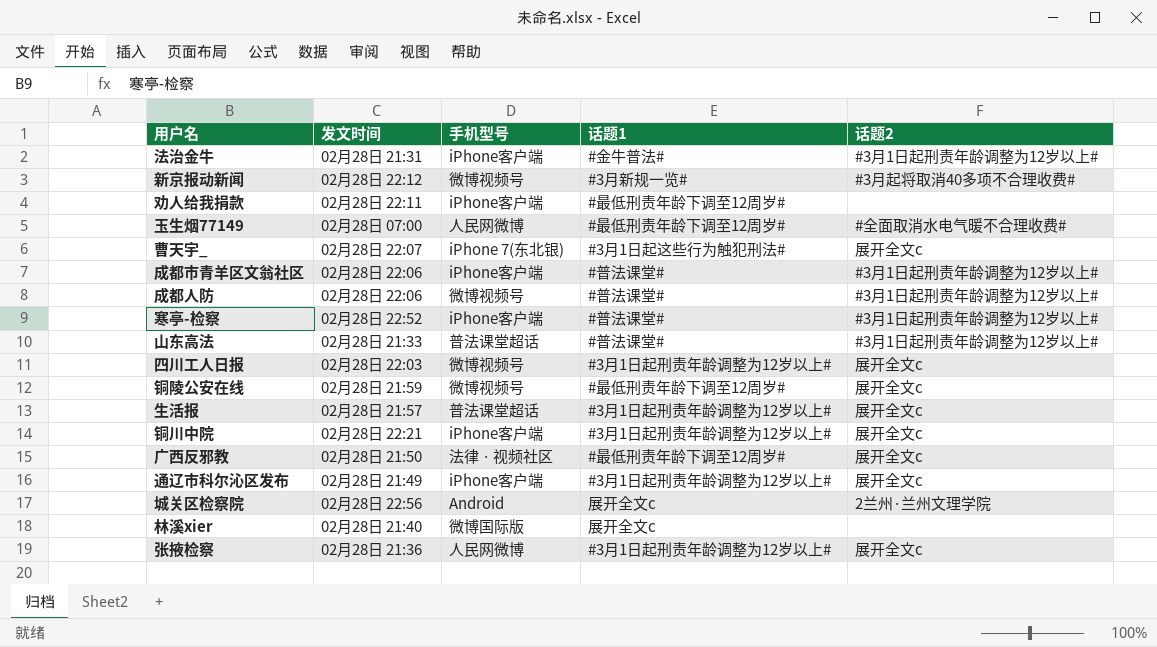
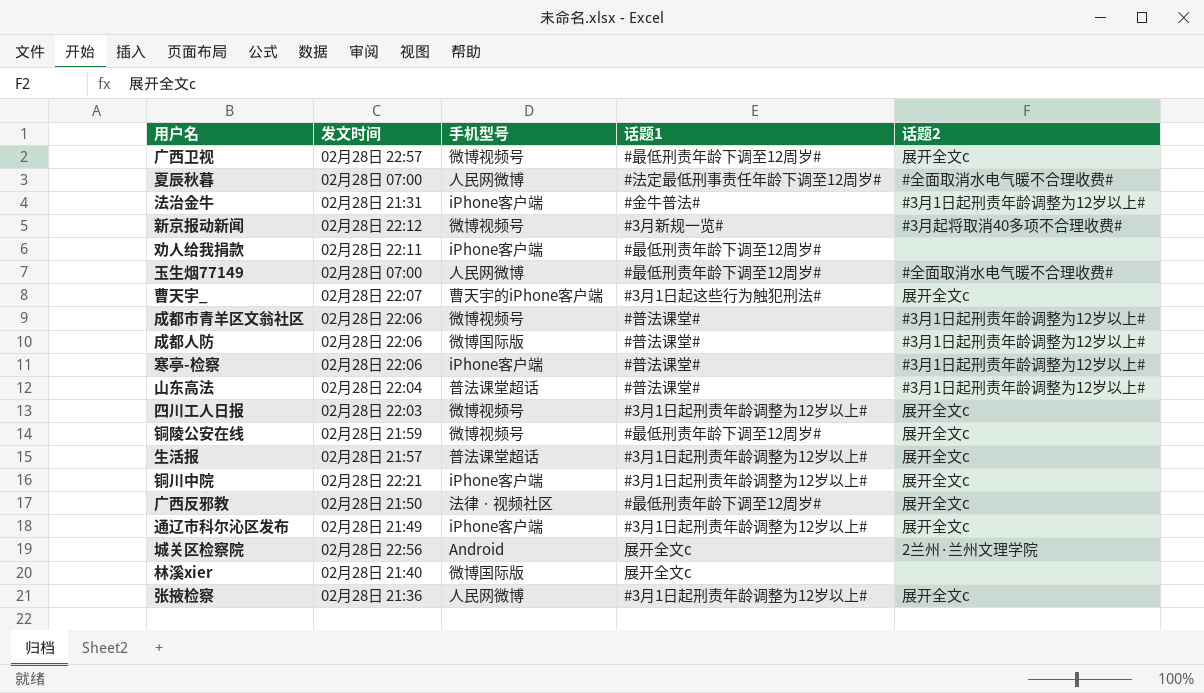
row 广西卫视: none -> 02月28日 22:57 | 微博视频号 | #最低刑责年龄下调至12周岁# | 展开全文c
row 夏辰秋暮: none -> 02月28日 07:00 | 人民网微博 | #法定最低刑事责任年龄下调至12周岁# | #全面取消水电气暖不合理收费#
曹天宇_ | 手机型号: iPhone 7(东北银) -> 曹天宇的iPhone客户端
成都市青羊区文翁社区 | 手机型号: iPhone客户端 -> 微博视频号
成都人防 | 手机型号: 微博视频号 -> 微博国际版
寒亭-检察 | 发文时间: 02月28日 22:52 -> 02月28日 22:06
山东高法 | 发文时间: 02月28日 21:33 -> 02月28日 22:04

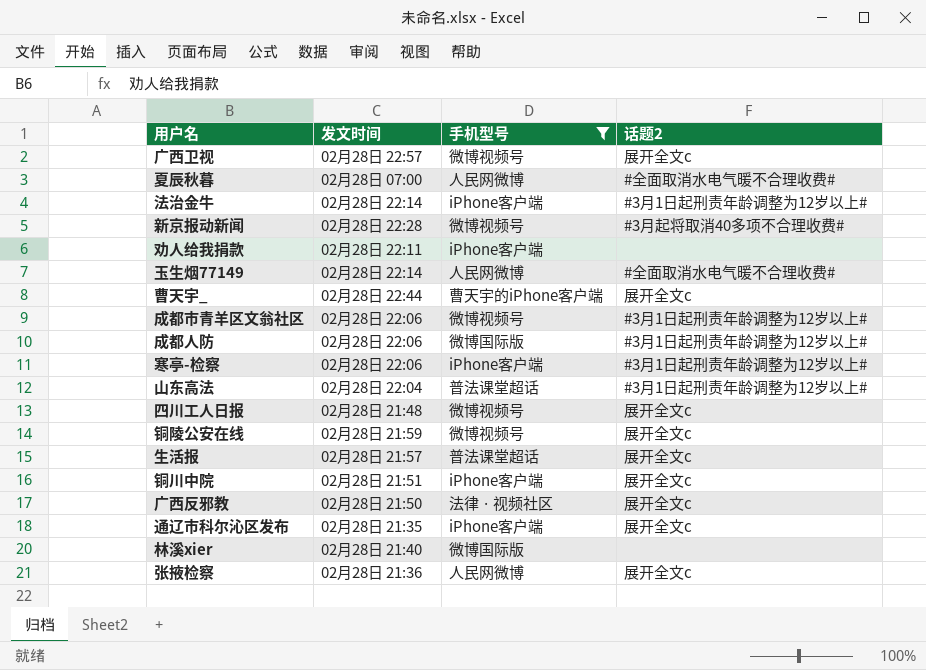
filter: none -> 手机型号 != Android
column 话题1 | position: 4 -> none
法治金牛 | 发文时间: 02月28日 21:31 -> 02月28日 22:14
新京报动新闻 | 发文时间: 02月28日 22:12 -> 02月28日 22:28
玉生烟77149 | 发文时间: 02月28日 07:00 -> 02月28日 22:14
曹天宇_ | 发文时间: 02月28日 22:07 -> 02月28日 22:44
四川工人日报 | 发文时间: 02月28日 22:03 -> 02月28日 21:48
铜川中院 | 发文时间: 02月28日 22:21 -> 02月28日 21:51
通辽市科尔沁区发布 | 发文时间: 02月28日 21:49 -> 02月28日 21:35

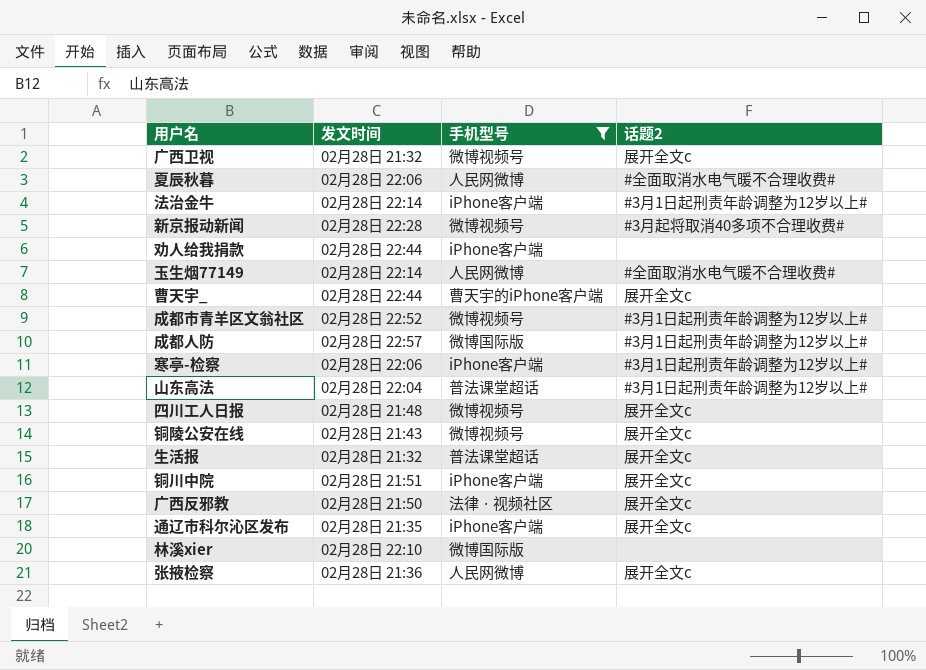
广西卫视 | 发文时间: 02月28日 22:57 -> 02月28日 21:32
夏辰秋暮 | 发文时间: 02月28日 07:00 -> 02月28日 22:06
劝人给我捐款 | 发文时间: 02月28日 22:11 -> 02月28日 22:44
成都市青羊区文翁社区 | 发文时间: 02月28日 22:06 -> 02月28日 22:52
成都人防 | 发文时间: 02月28日 22:06 -> 02月28日 22:57
铜陵公安在线 | 发文时间: 02月28日 21:59 -> 02月28日 21:43
生活报 | 发文时间: 02月28日 21:57 -> 02月28日 21:32
林溪xier | 发文时间: 02月28日 21:40 -> 02月28日 22:10

